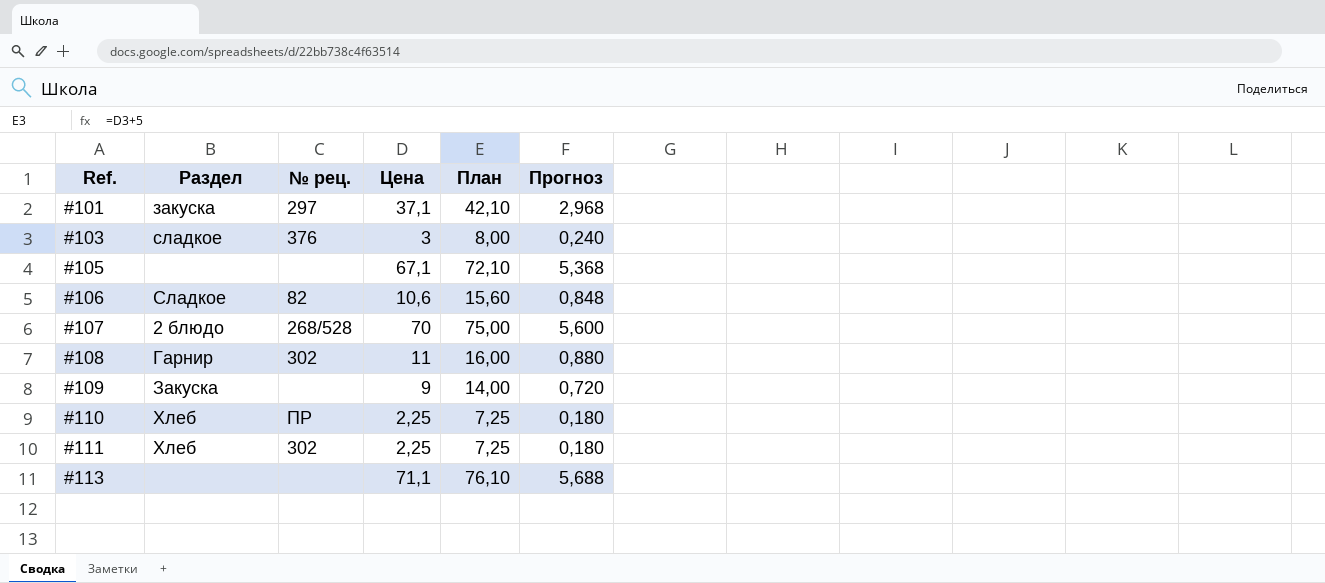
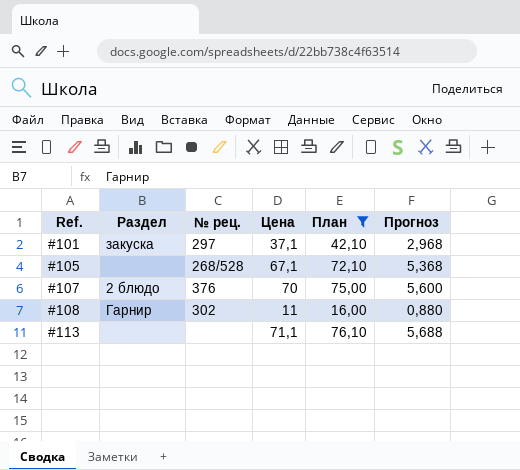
filter: none -> План >= 16,00
#105 | № рец.: none -> 268/528
#107 | № рец.: 268/528 -> 376

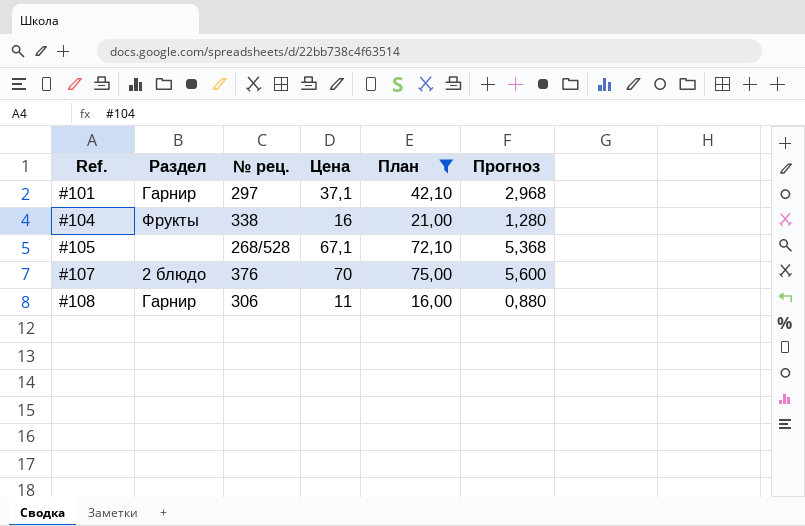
row #113: none | none | 71,1 | 76,10 | 5,688 -> none
#101 | Раздел: закуска -> Гарнир
row #104: none -> Фрукты | 338 | 16 | 21,00 | 1,280
#108 | № рец.: 302 -> 306

